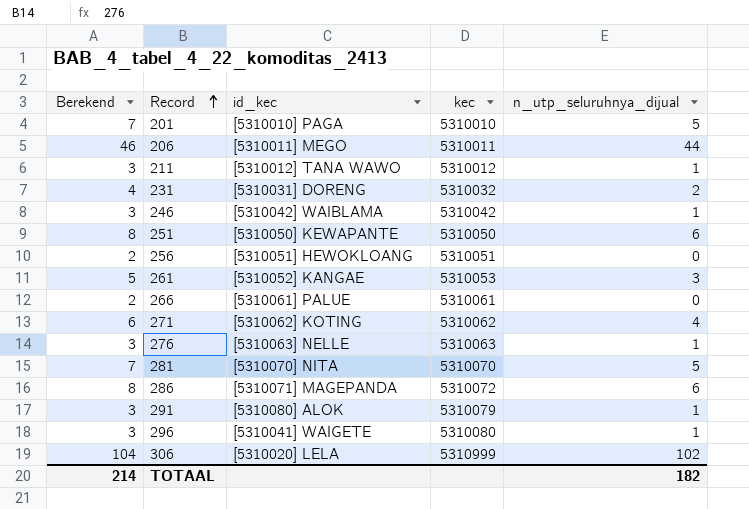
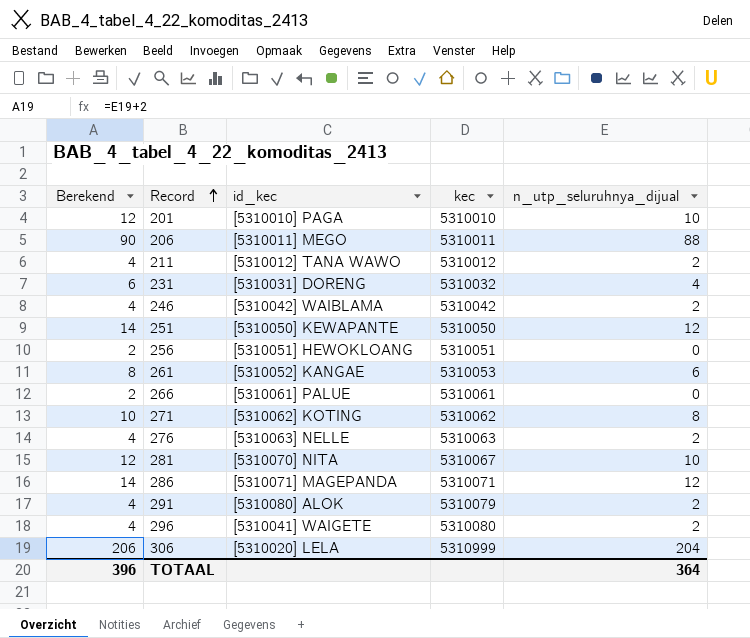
201 | Berekend: 7 -> 12
201 | n_utp_seluruhnya_dijual: 5 -> 10
206 | Berekend: 46 -> 90
206 | n_utp_seluruhnya_dijual: 44 -> 88
211 | Berekend: 3 -> 4
211 | n_utp_seluruhnya_dijual: 1 -> 2
231 | Berekend: 4 -> 6
231 | n_utp_seluruhnya_dijual: 2 -> 4
246 | Berekend: 3 -> 4
246 | n_utp_seluruhnya_dijual: 1 -> 2
251 | Berekend: 8 -> 14
251 | n_utp_seluruhnya_dijual: 6 -> 12
261 | Berekend: 5 -> 8
261 | n_utp_seluruhnya_dijual: 3 -> 6
271 | Berekend: 6 -> 10
271 | n_utp_seluruhnya_dijual: 4 -> 8
276 | Berekend: 3 -> 4
276 | n_utp_seluruhnya_dijual: 1 -> 2
281 | Berekend: 7 -> 12
281 | kec: 5310070 -> 5310067
281 | n_utp_seluruhnya_dijual: 5 -> 10
286 | Berekend: 8 -> 14
286 | kec: 5310072 -> 5310071
286 | n_utp_seluruhnya_dijual: 6 -> 12
291 | Berekend: 3 -> 4
291 | n_utp_seluruhnya_dijual: 1 -> 2
296 | Berekend: 3 -> 4
296 | n_utp_seluruhnya_dijual: 1 -> 2
306 | Berekend: 104 -> 206
306 | n_utp_seluruhnya_dijual: 102 -> 204
TOTAAL | Berekend: 214 -> 396
TOTAAL | n_utp_seluruhnya_dijual: 182 -> 364

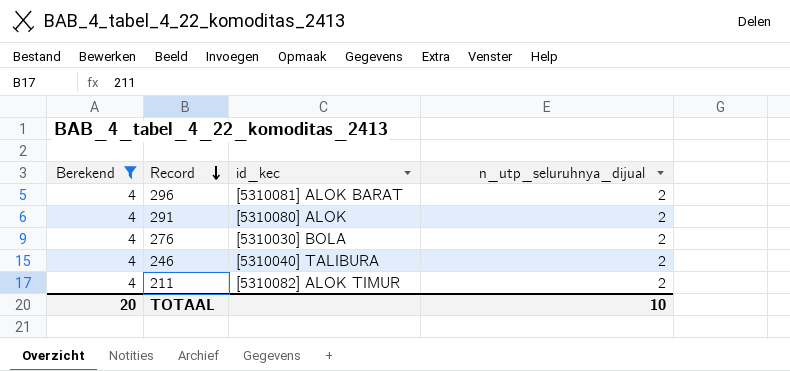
filter: none -> Berekend = 4
row order: Record ascending -> Record descending
column kec | position: 4 -> none
296 | id_kec: [5310041] WAIGETE -> [5310081] ALOK BARAT
276 | id_kec: [5310063] NELLE -> [5310030] BOLA
246 | id_kec: [5310042] WAIBLAMA -> [5310040] TALIBURA
211 | id_kec: [5310012] TANA WAWO -> [5310082] ALOK TIMUR
TOTAAL | Berekend: 396 -> 20
TOTAAL | n_utp_seluruhnya_dijual: 364 -> 10

